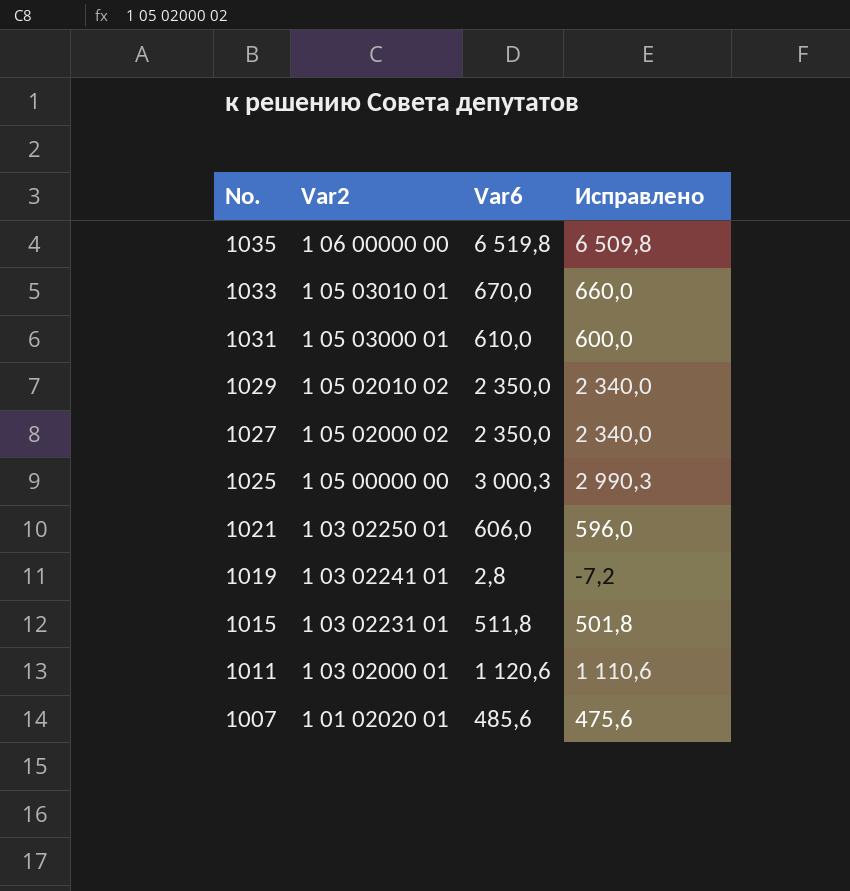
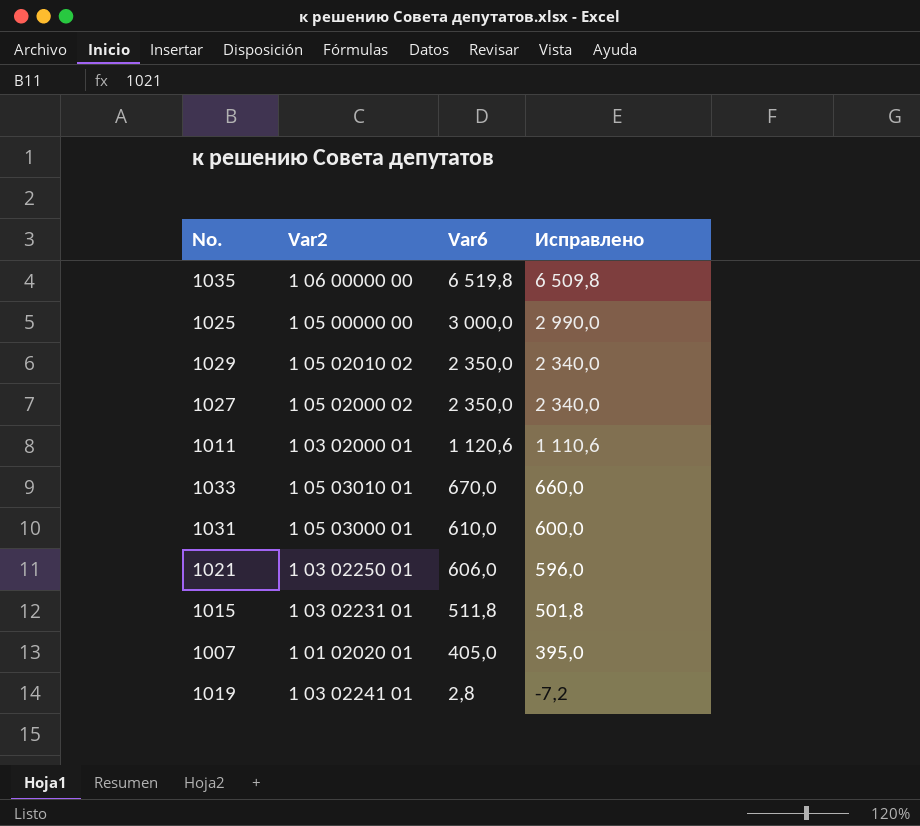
row order: No. descending -> Var6 descending
1025 | Var6: 3 000,3 -> 3 000,0
1025 | Исправлено: 2 990,3 -> 2 990,0
1007 | Var6: 485,6 -> 405,0
1007 | Исправлено: 475,6 -> 395,0

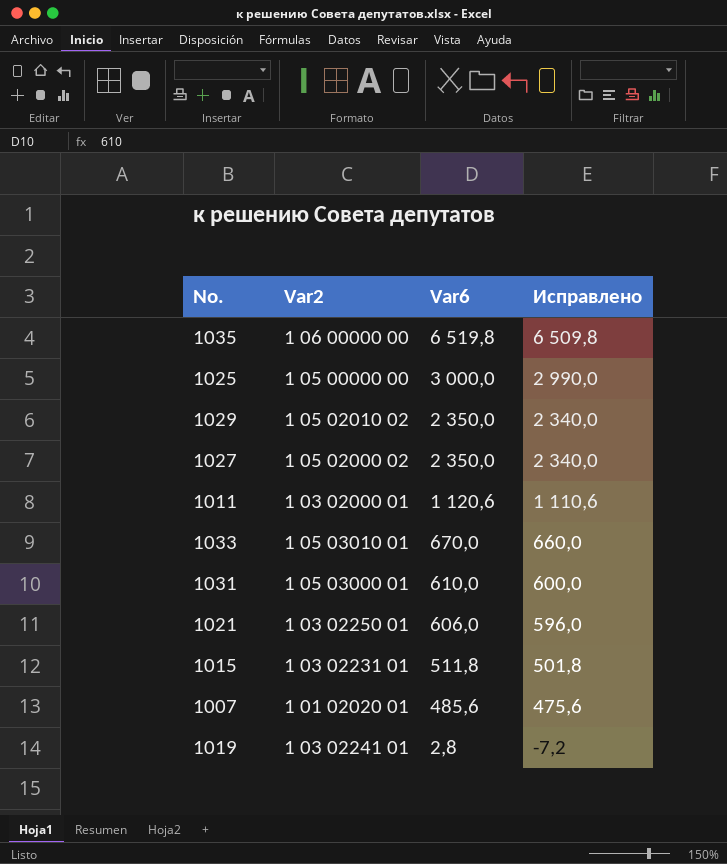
1007 | Var6: 405,0 -> 485,6
1007 | Исправлено: 395,0 -> 475,6

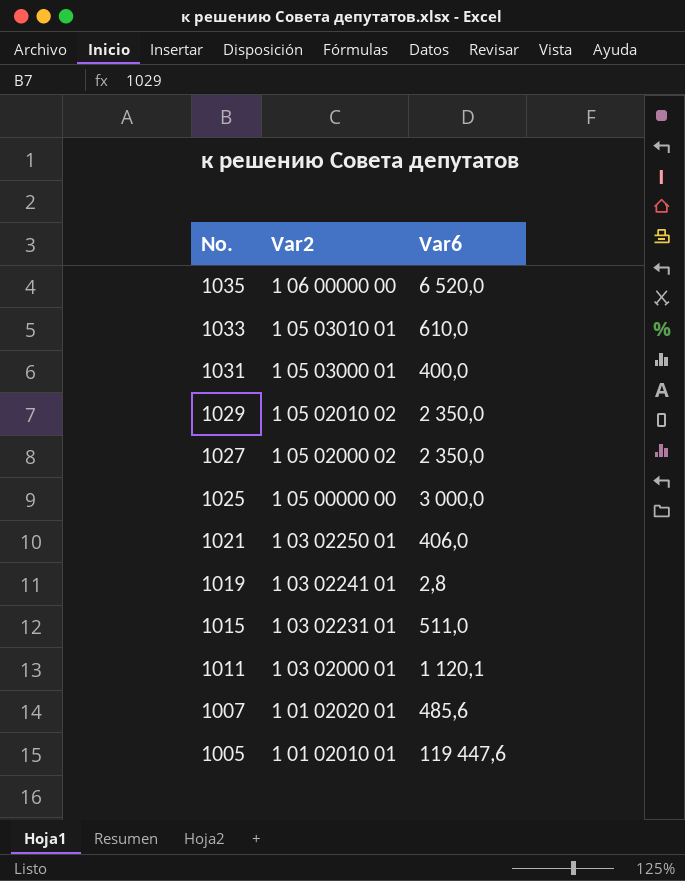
row order: Var6 descending -> No. descending
column Исправлено | formula: [Var6] - 10 -> none
1035 | Var6: 6 519,8 -> 6 520,0
1033 | Var6: 670,0 -> 610,0
1031 | Var6: 610,0 -> 400,0
1021 | Var6: 606,0 -> 406,0
1015 | Var6: 511,8 -> 511,0
1011 | Var6: 1 120,6 -> 1 120,1
row 1005: none -> 1 01 02010 01 | 119 447,6

